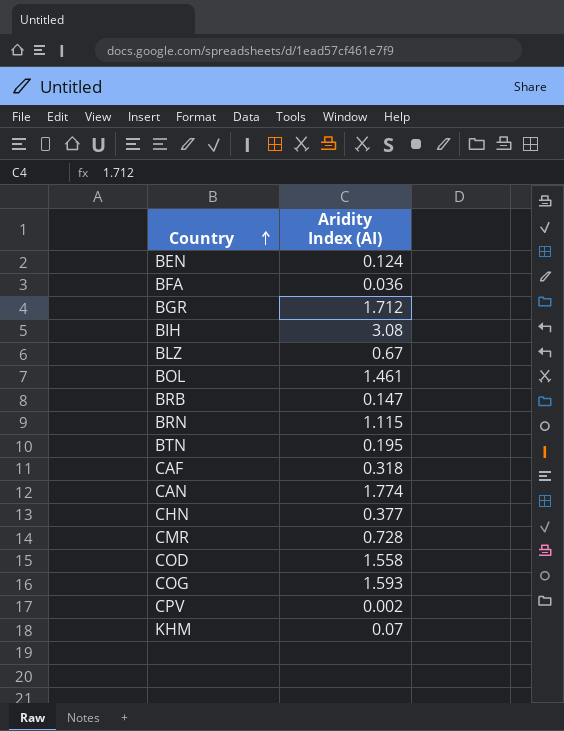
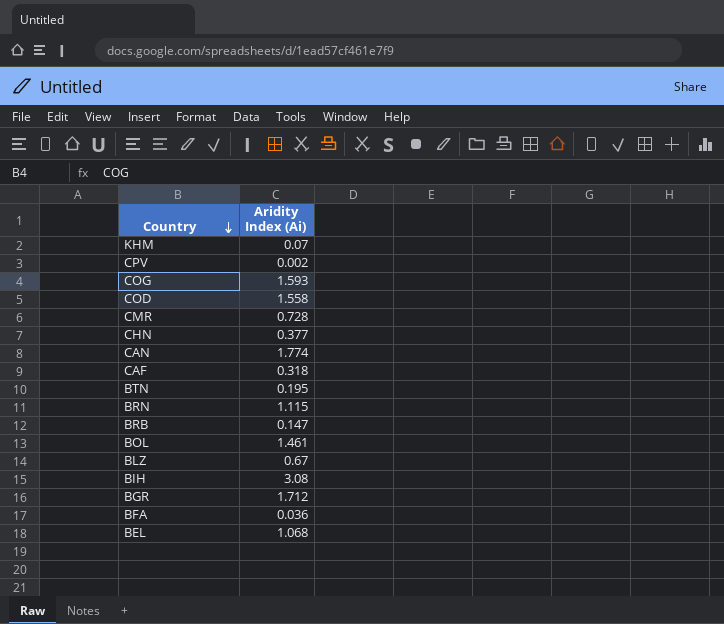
row order: Country ascending -> Country descending
column name: Aridity Index (AI) -> Aridity Index (Ai)
row BEN: 0.124 -> none
row BEL: none -> 1.068

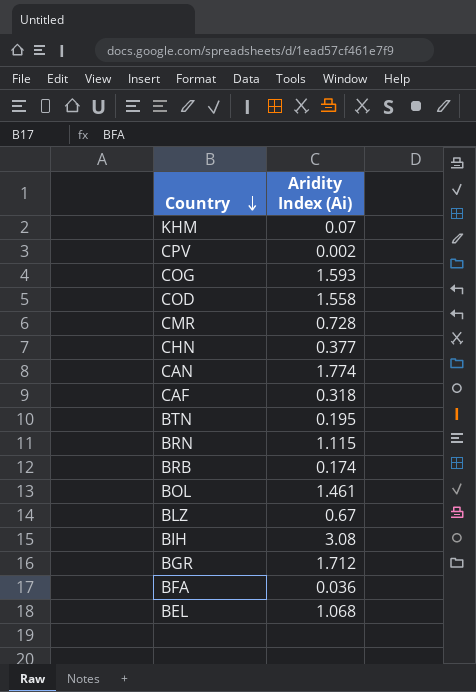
BRB | Aridity Index (Ai): 0.147 -> 0.174

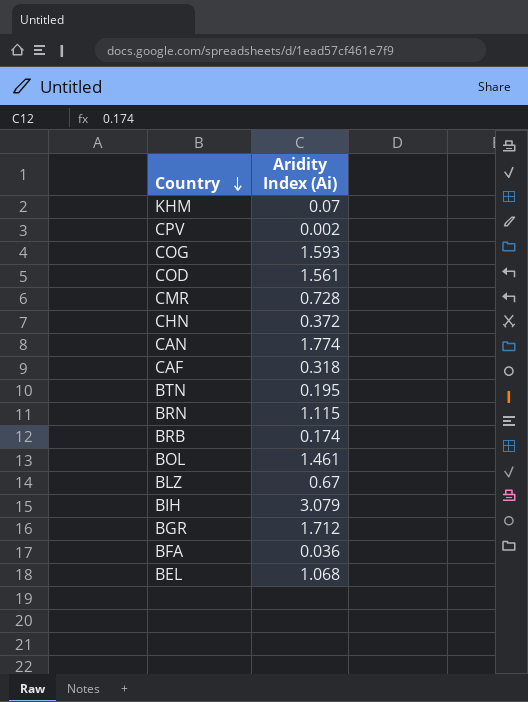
COD | Aridity Index (Ai): 1.558 -> 1.561
CHN | Aridity Index (Ai): 0.377 -> 0.372
BIH | Aridity Index (Ai): 3.08 -> 3.079

